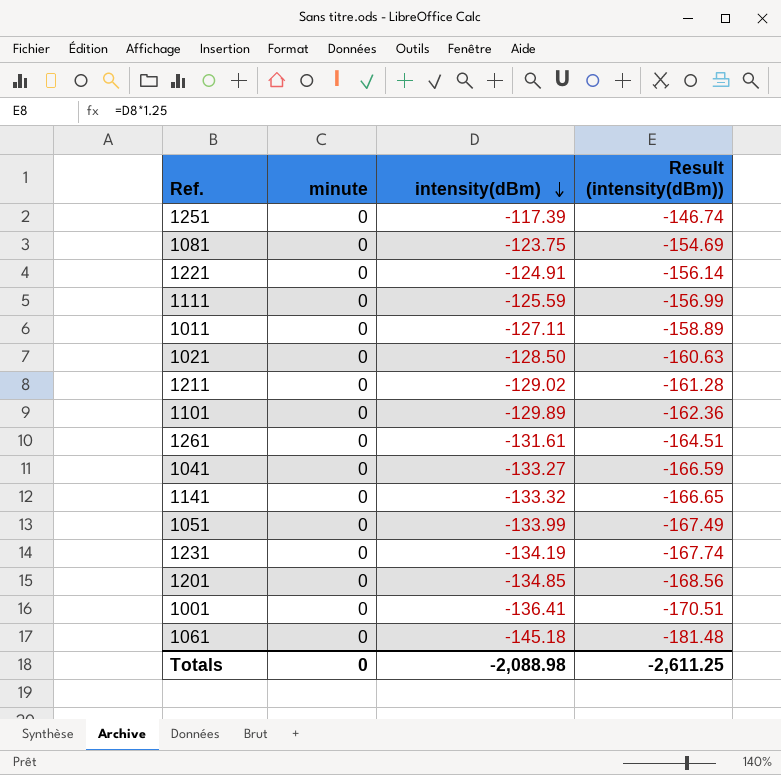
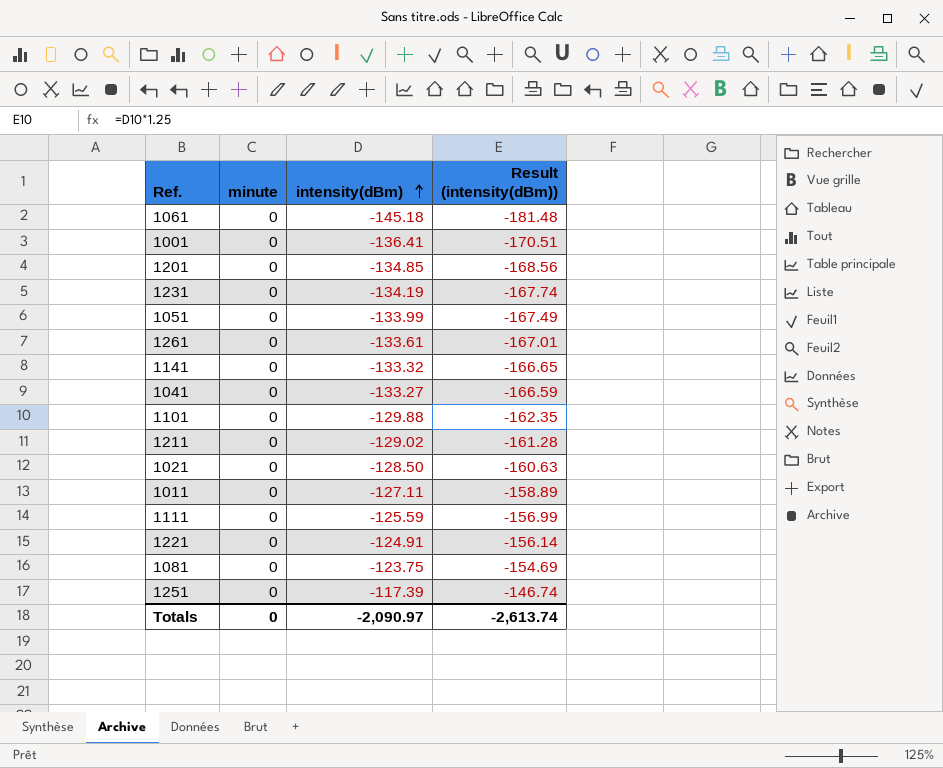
row order: intensity(dBm) descending -> intensity(dBm) ascending
1261 | intensity(dBm): -131.61 -> -133.61
1261 | Result (intensity(dBm)): -164.51 -> -167.01
1101 | intensity(dBm): -129.89 -> -129.88
1101 | Result (intensity(dBm)): -162.36 -> -162.35
Totals | intensity(dBm): -2,088.98 -> -2,090.97
Totals | Result (intensity(dBm)): -2,611.25 -> -2,613.74

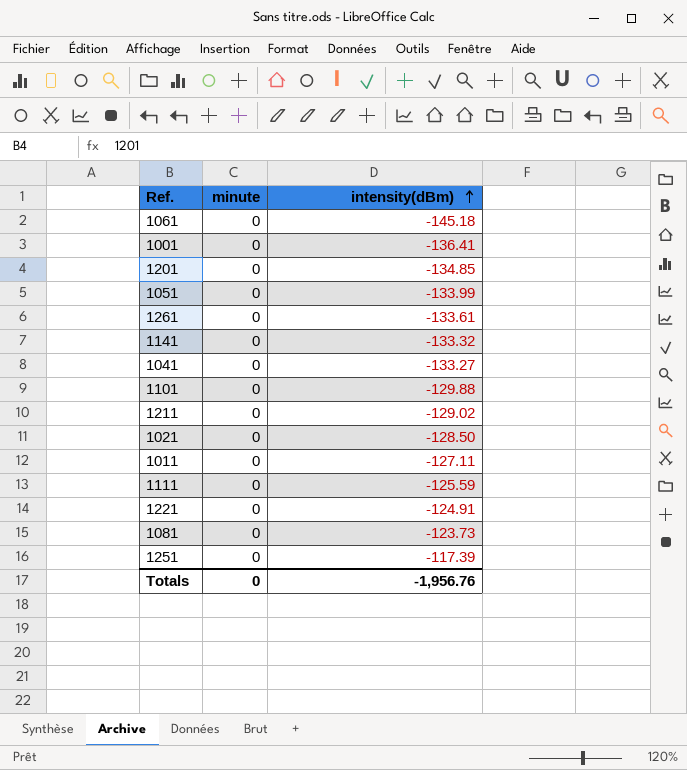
column Result (intensity(dBm)) | formula: [intensity(dBm)] * 1.25 -> none
row 1231: 0 | -134.19 | -167.74 -> none
1081 | intensity(dBm): -123.75 -> -123.73
Totals | intensity(dBm): -2,090.97 -> -1,956.76

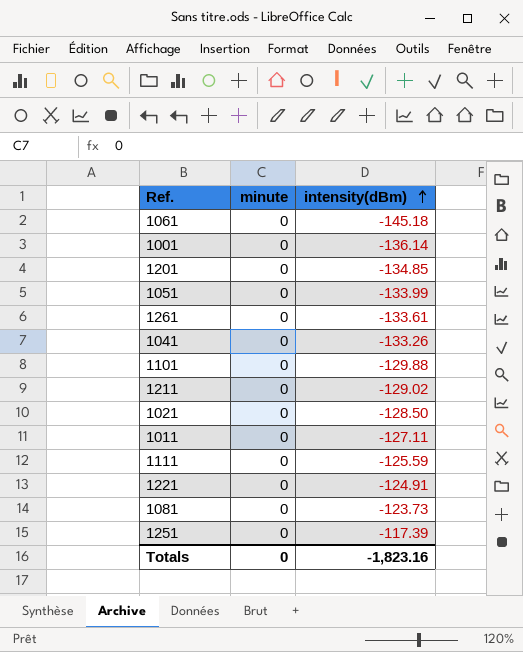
row 1141: 0 | -133.32 -> none
1001 | intensity(dBm): -136.41 -> -136.14
1041 | intensity(dBm): -133.27 -> -133.26
Totals | intensity(dBm): -1,956.76 -> -1,823.16

